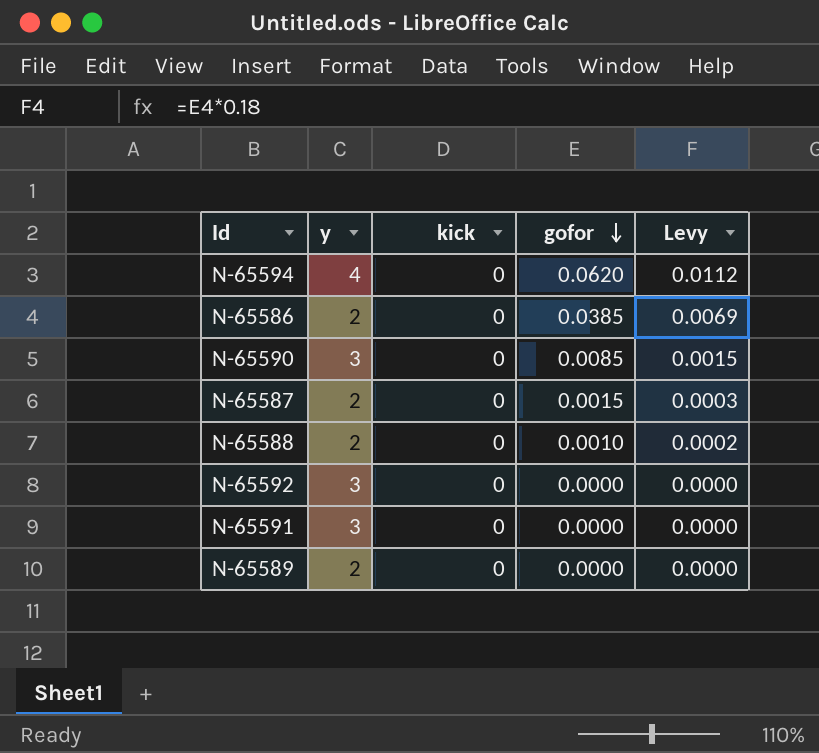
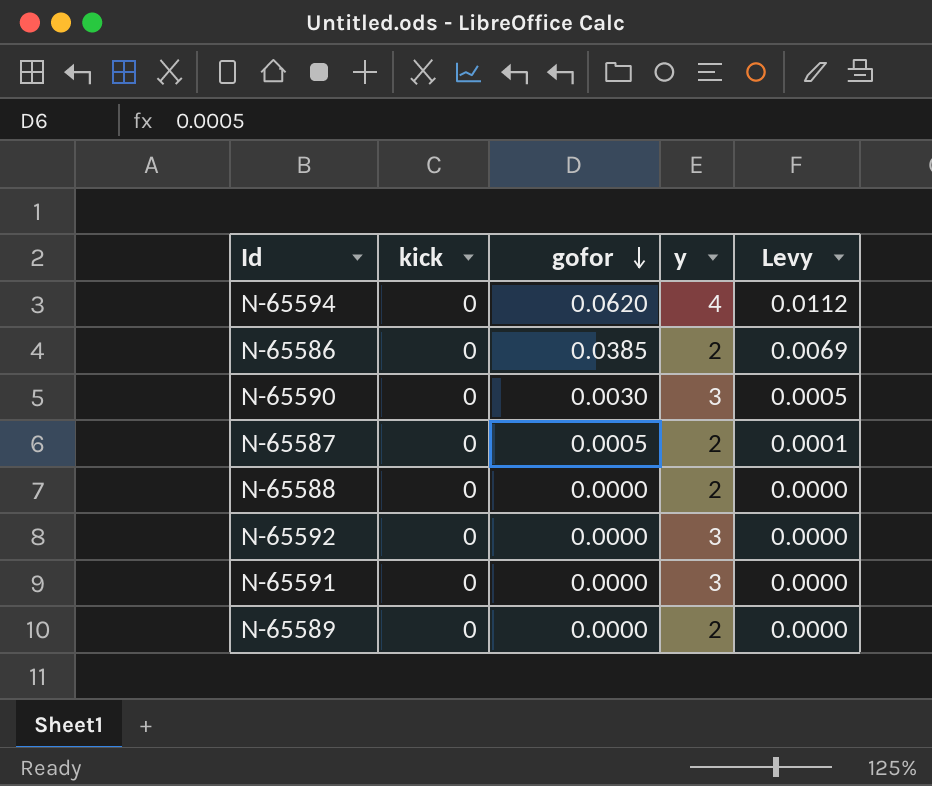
column y | position: 2 -> 4
N-65590 | gofor: 0.0085 -> 0.0030
N-65590 | Levy: 0.0015 -> 0.0005
N-65587 | gofor: 0.0015 -> 0.0005
N-65587 | Levy: 0.0003 -> 0.0001
N-65588 | gofor: 0.0010 -> 0.0000
N-65588 | Levy: 0.0002 -> 0.0000

